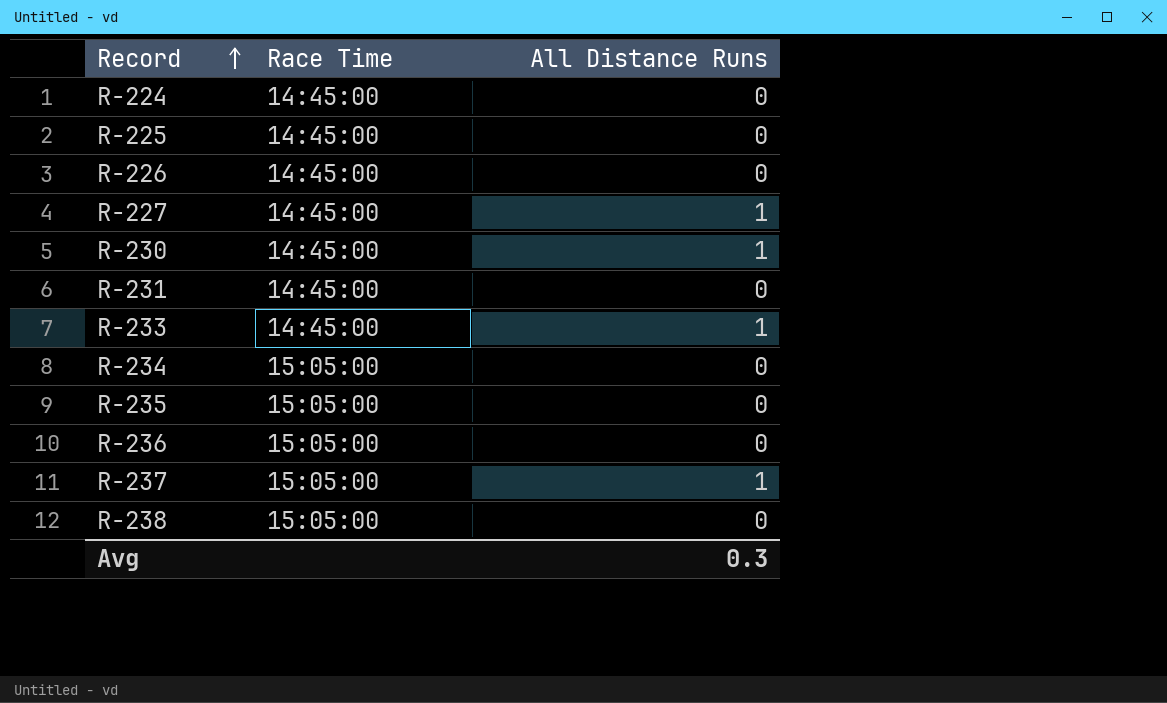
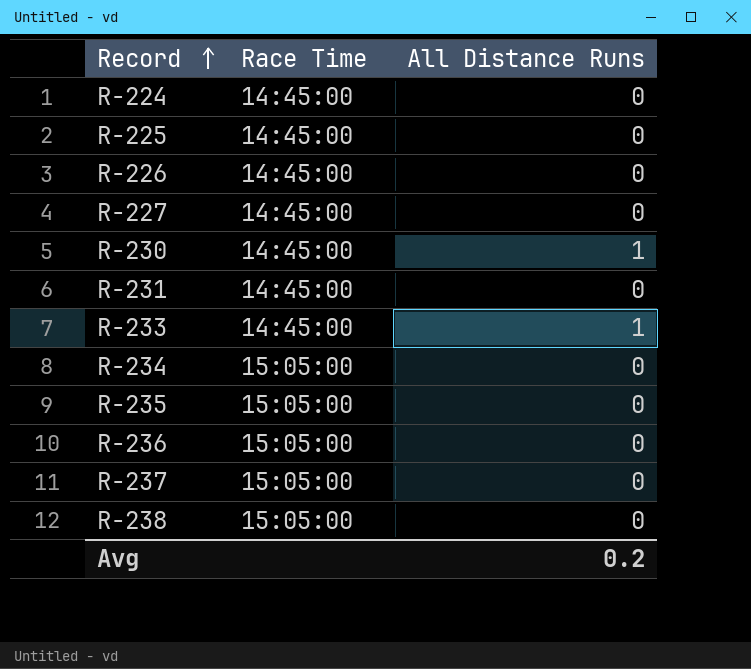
R-227 | All Distance Runs: 1 -> 0
R-237 | All Distance Runs: 1 -> 0
Avg | All Distance Runs: 0.3 -> 0.2

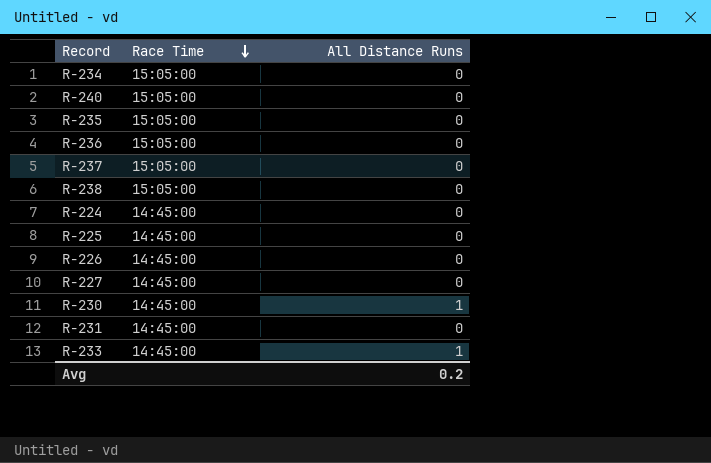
row order: Record ascending -> Race Time descending
row R-240: none -> 15:05:00 | 0

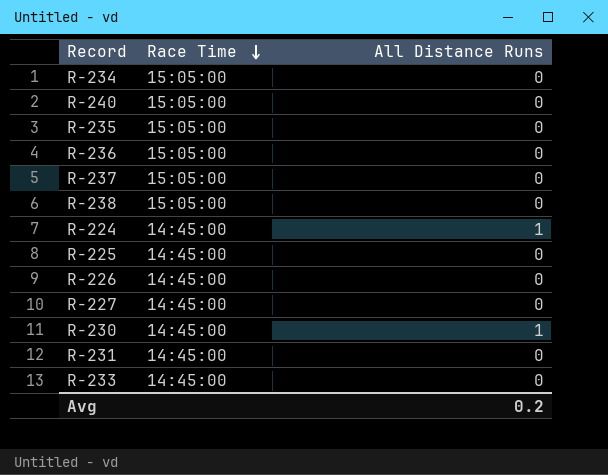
R-224 | All Distance Runs: 0 -> 1
R-233 | All Distance Runs: 1 -> 0

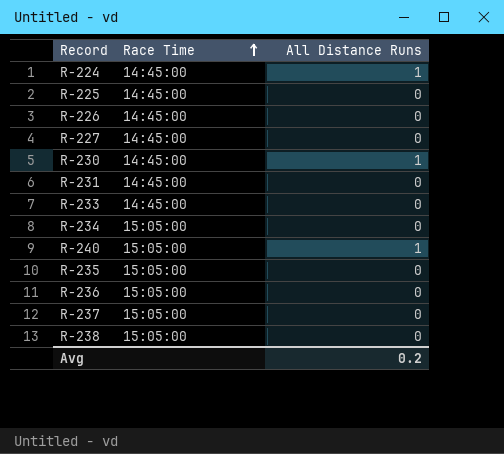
row order: Race Time descending -> Race Time ascending
R-240 | All Distance Runs: 0 -> 1

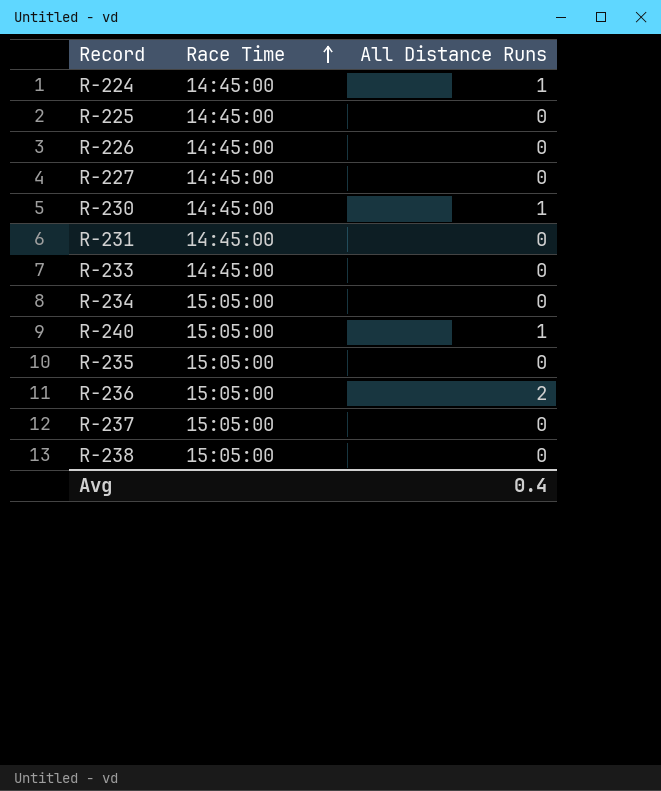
R-236 | All Distance Runs: 0 -> 2
Avg | All Distance Runs: 0.2 -> 0.4

